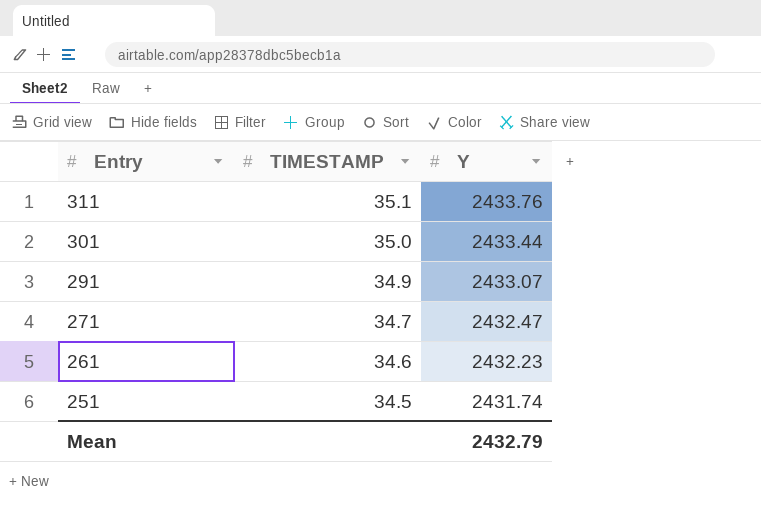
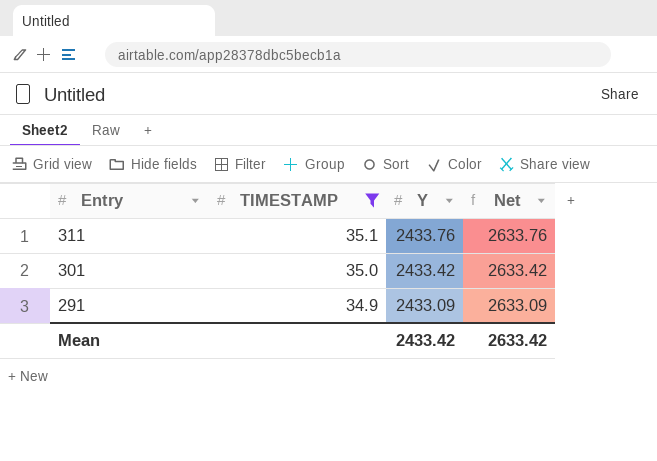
filter: none -> TIMESTAMP >= 34.9
column Net | formula: none -> [Y] + 200
301 | Y: 2433.44 -> 2433.42
291 | Y: 2433.07 -> 2433.09
Mean | Y: 2432.79 -> 2433.42

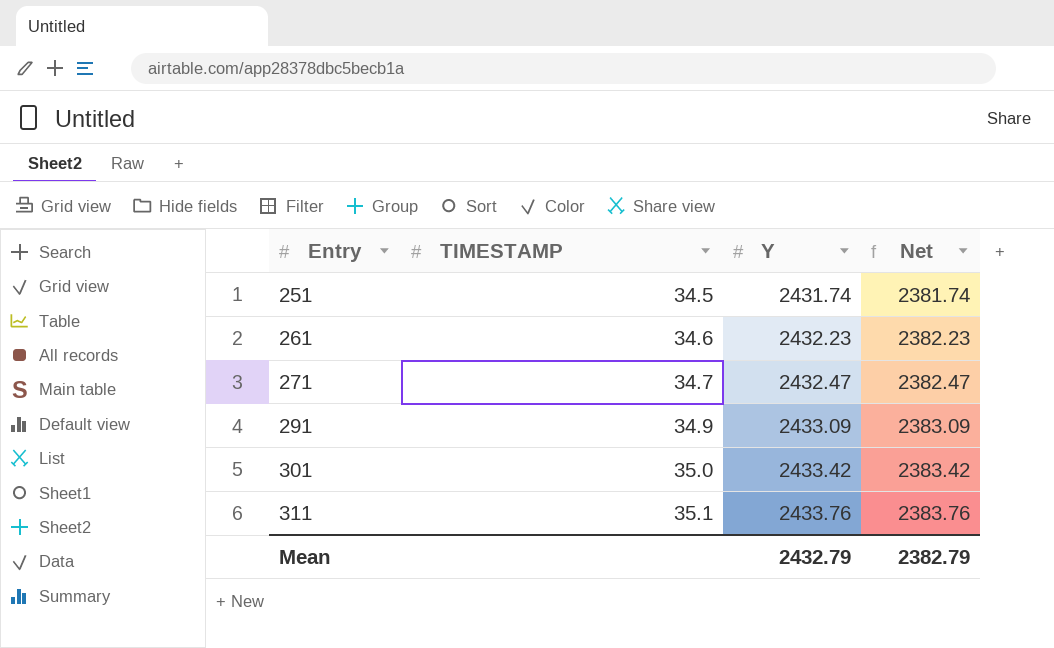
filter: TIMESTAMP >= 34.9 -> none
row order: Entry descending -> Entry ascending
column Net | formula: [Y] + 200 -> [Y] - 50
Mean | Y: 2433.42 -> 2432.79
Mean | Net: 2633.42 -> 2382.79

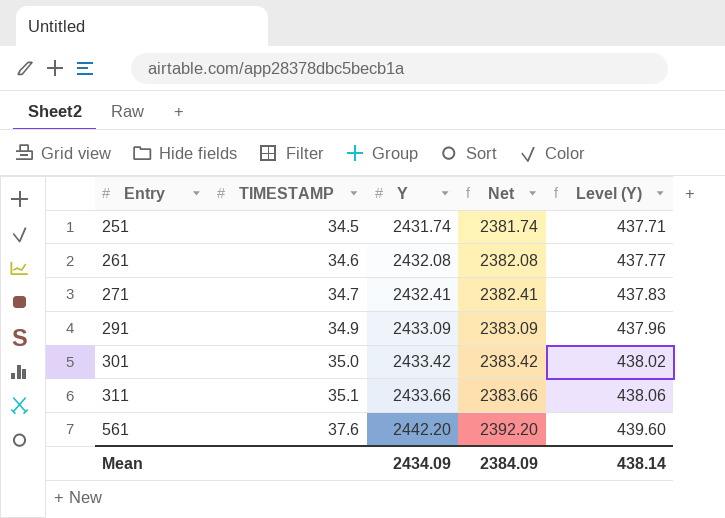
column Level (Y) | formula: none -> [Y] * 0.18
261 | Y: 2432.23 -> 2432.08
261 | Net: 2382.23 -> 2382.08
271 | Y: 2432.47 -> 2432.41
271 | Net: 2382.47 -> 2382.41
311 | Y: 2433.76 -> 2433.66
311 | Net: 2383.76 -> 2383.66
row 561: none -> 37.6 | 2442.20 | 2392.20 | 439.60
Mean | Y: 2432.79 -> 2434.09
Mean | Net: 2382.79 -> 2384.09

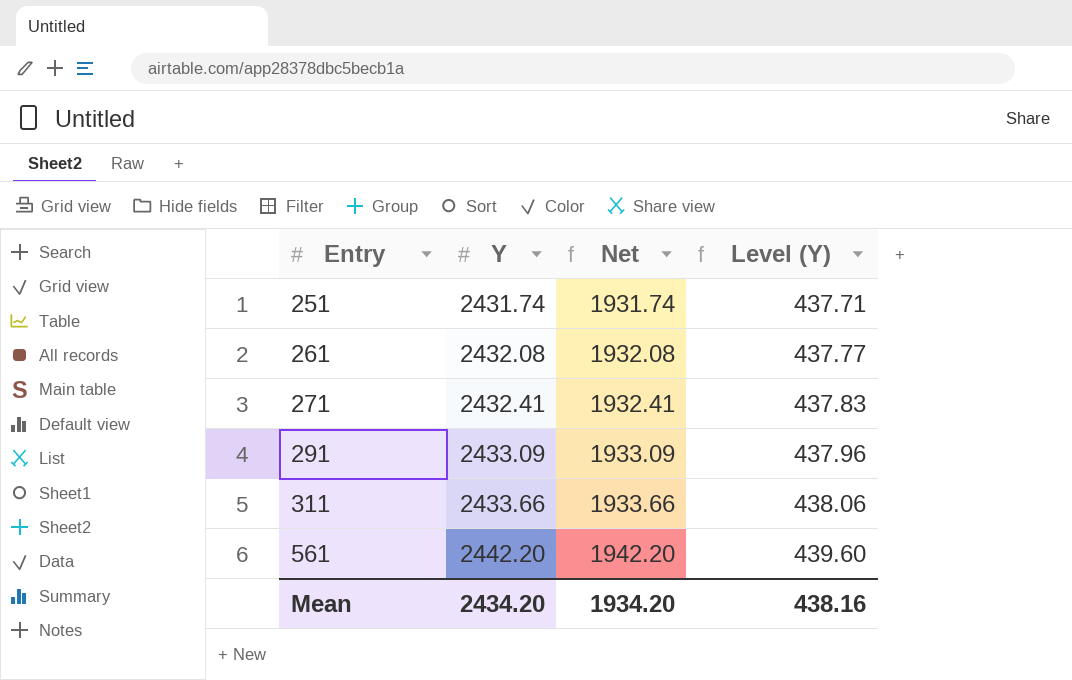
column TIMESTAMP | position: 2 -> none
column Net | formula: [Y] - 50 -> [Y] - 500
row 301: 35.0 | 2433.42 | 2383.42 | 438.02 -> none
Mean | Y: 2434.09 -> 2434.20
Mean | Net: 2384.09 -> 1934.20
Mean | Level (Y): 438.14 -> 438.16

